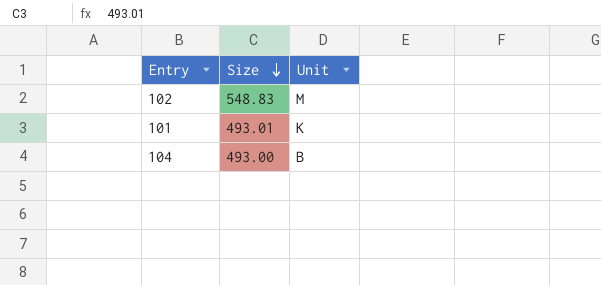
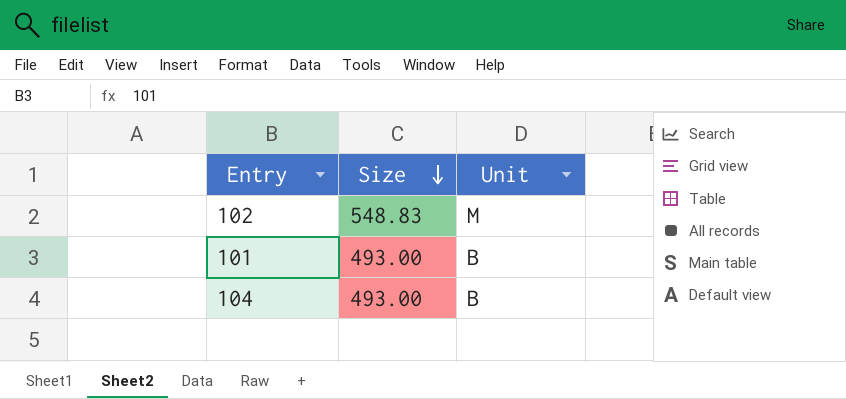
101 | Size: 493.01 -> 493.00
101 | Unit: K -> B

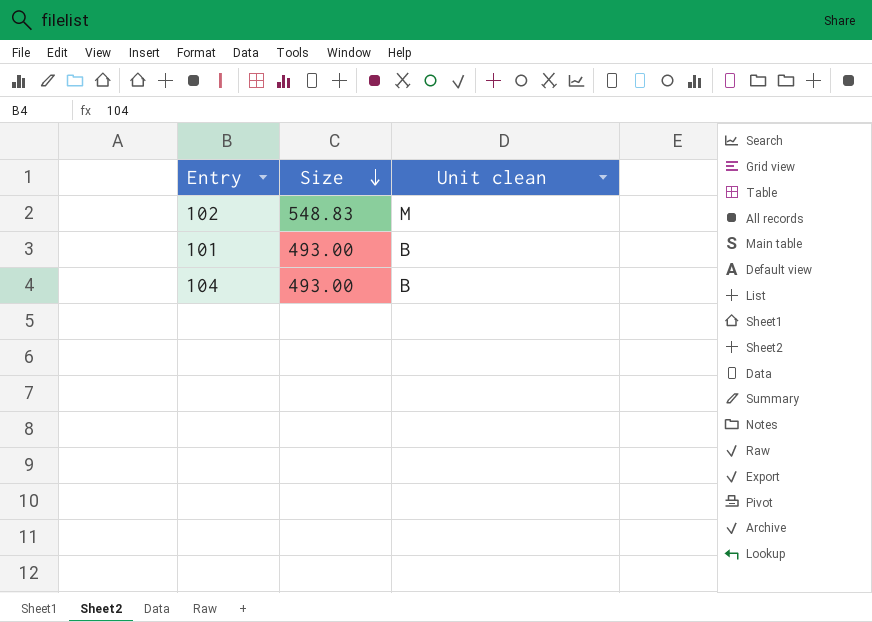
column name: Unit -> Unit clean

